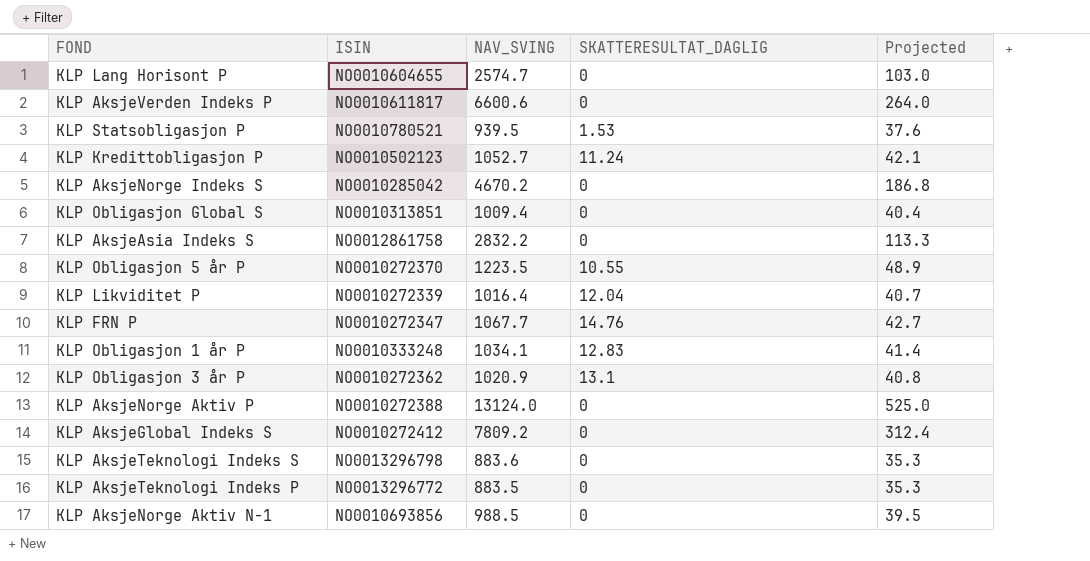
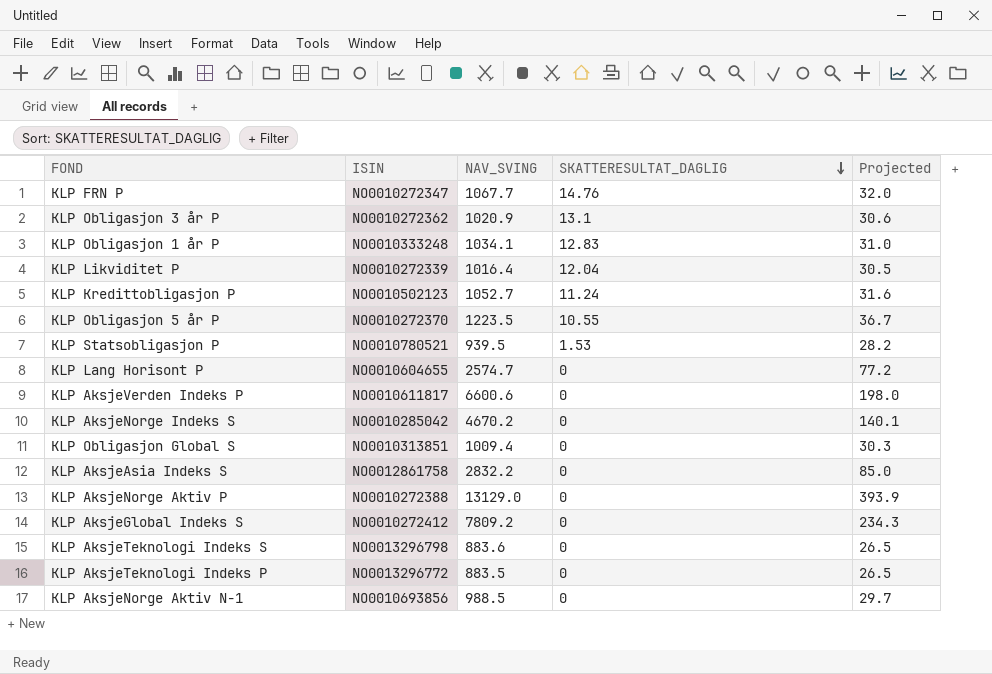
row order: none -> SKATTERESULTAT_DAGLIG descending
column Projected | formula: [NAV_SVING] * 0.04 -> [NAV_SVING] * 0.03
KLP AksjeNorge Aktiv P | NAV_SVING: 13124.0 -> 13129.0

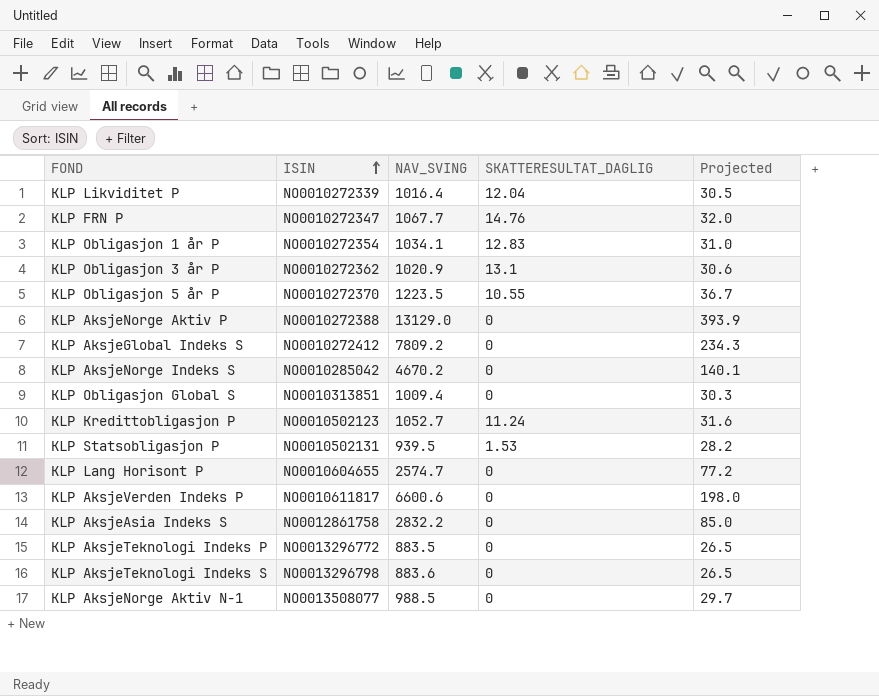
row order: SKATTERESULTAT_DAGLIG descending -> ISIN ascending
KLP Obligasjon 1 år P | ISIN: NO0010333248 -> NO0010272354
KLP Statsobligasjon P | ISIN: NO0010780521 -> NO0010502131
KLP AksjeNorge Aktiv N-1 | ISIN: NO0010693856 -> NO0013508077

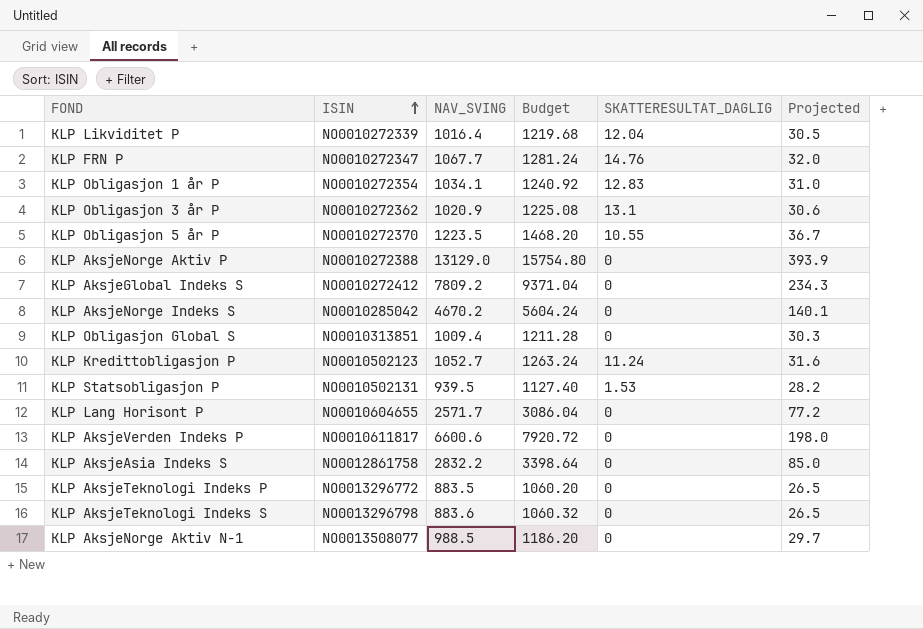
column Budget | formula: none -> [NAV_SVING] * 1.2
KLP Lang Horisont P | NAV_SVING: 2574.7 -> 2571.7

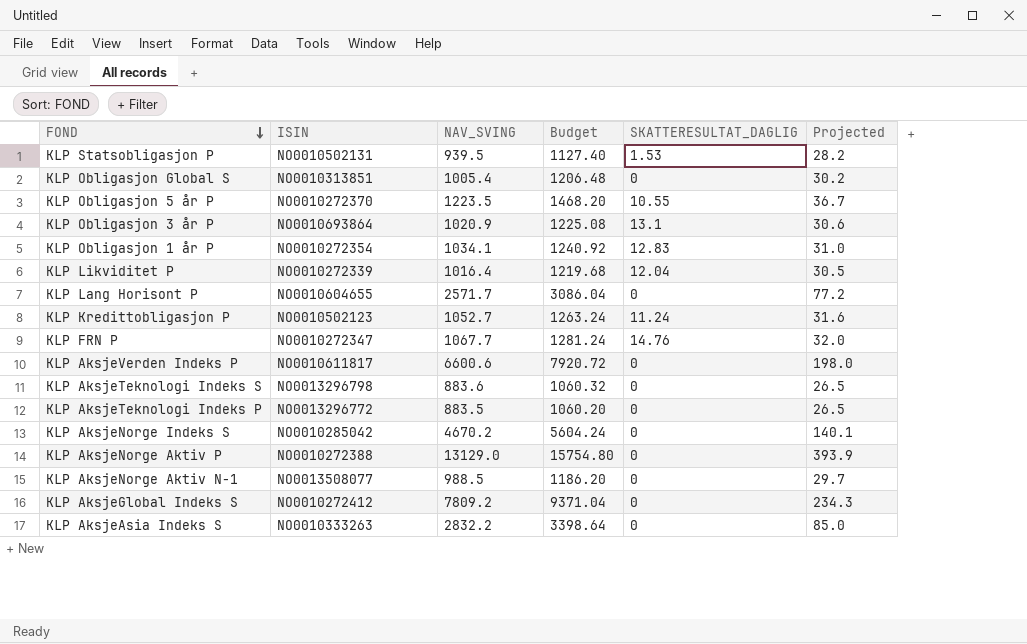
row order: ISIN ascending -> FOND descending
KLP Obligasjon Global S | NAV_SVING: 1009.4 -> 1005.4
KLP Obligasjon Global S | Budget: 1211.28 -> 1206.48
KLP Obligasjon Global S | Projected: 30.3 -> 30.2
KLP Obligasjon 3 år P | ISIN: NO0010272362 -> NO0010693864
KLP AksjeAsia Indeks S | ISIN: NO0012861758 -> NO0010333263

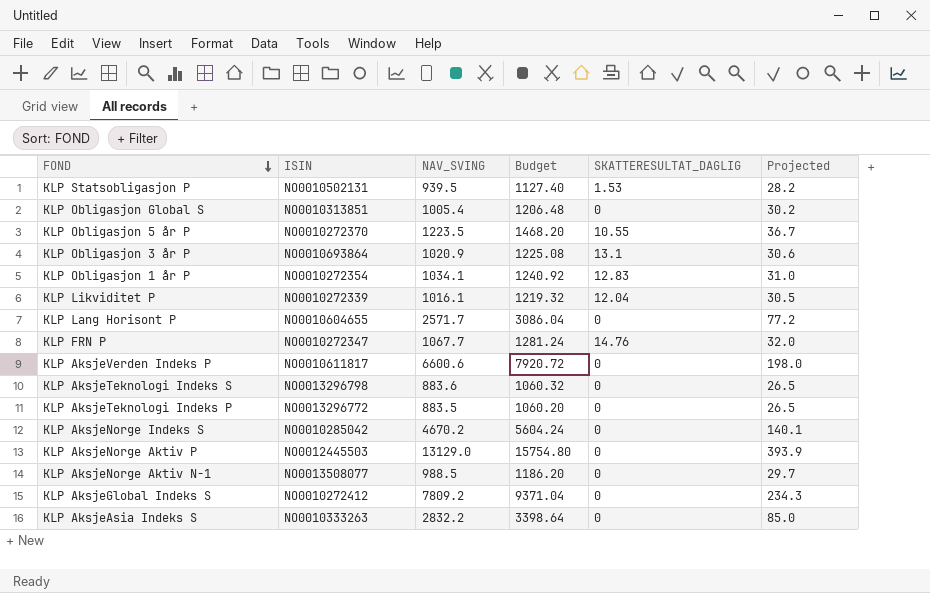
row KLP Kredittobligasjon P: NO0010502123 | 1052.7 | 1263.24 | 11.24 | 31.6 -> none
KLP Likviditet P | NAV_SVING: 1016.4 -> 1016.1
KLP Likviditet P | Budget: 1219.68 -> 1219.32
KLP AksjeNorge Aktiv P | ISIN: NO0010272388 -> NO0012445503

